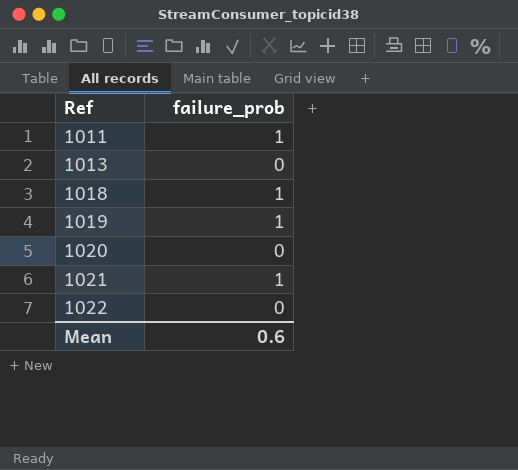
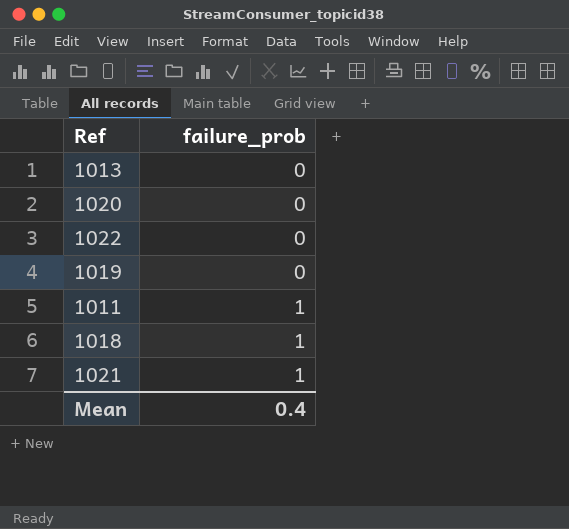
row order: Ref ascending -> failure_prob ascending
1019 | failure_prob: 1 -> 0
Mean | failure_prob: 0.6 -> 0.4

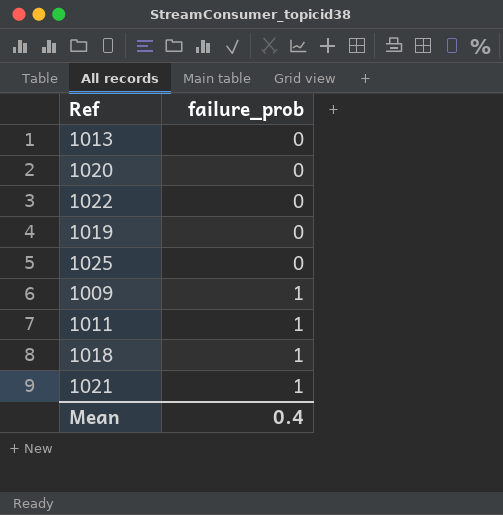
row 1025: none -> 0
row 1009: none -> 1

